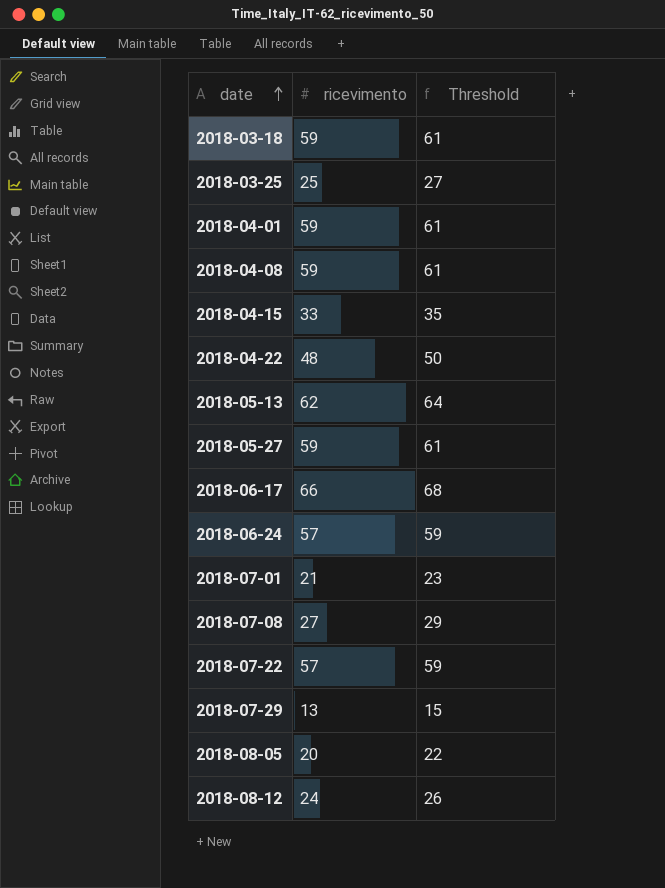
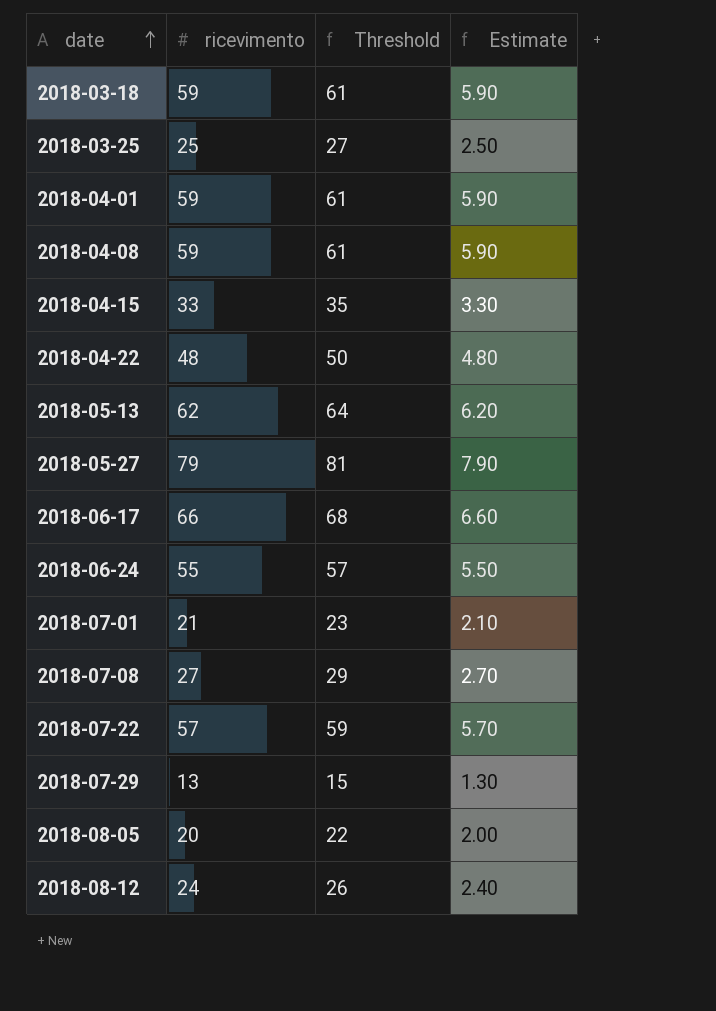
column Estimate | formula: none -> [ricevimento] * 0.1
2018-05-27 | ricevimento: 59 -> 79
2018-05-27 | Threshold: 61 -> 81
2018-06-24 | ricevimento: 57 -> 55
2018-06-24 | Threshold: 59 -> 57

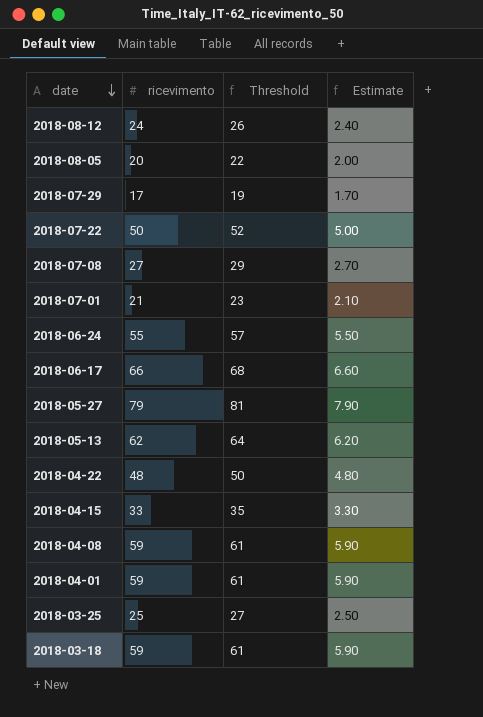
row order: date ascending -> date descending
2018-07-29 | ricevimento: 13 -> 17
2018-07-29 | Threshold: 15 -> 19
2018-07-29 | Estimate: 1.30 -> 1.70
2018-07-22 | ricevimento: 57 -> 50
2018-07-22 | Threshold: 59 -> 52
2018-07-22 | Estimate: 5.70 -> 5.00

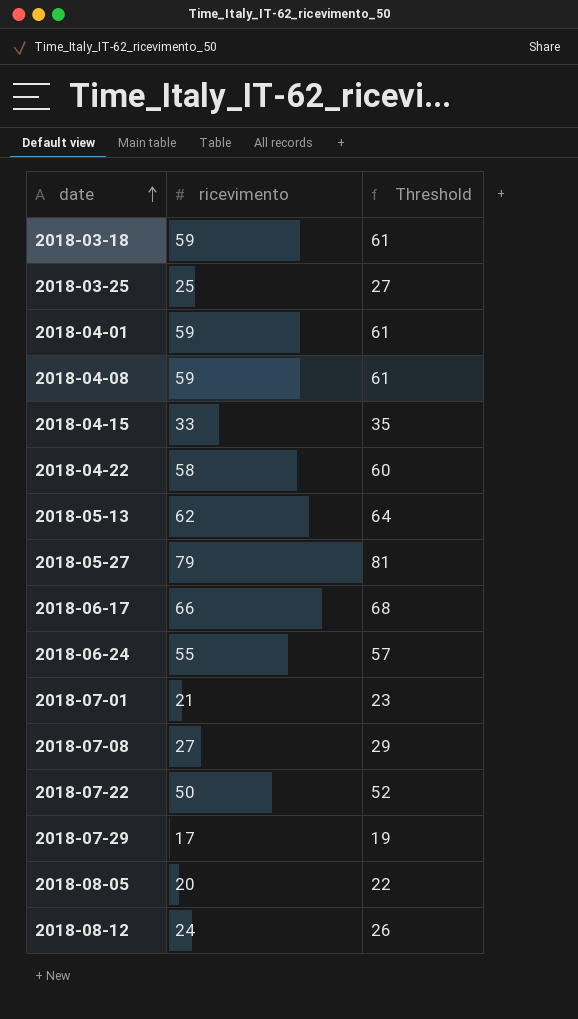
row order: date descending -> date ascending
column Estimate | formula: [ricevimento] * 0.1 -> none
2018-04-22 | ricevimento: 48 -> 58
2018-04-22 | Threshold: 50 -> 60

